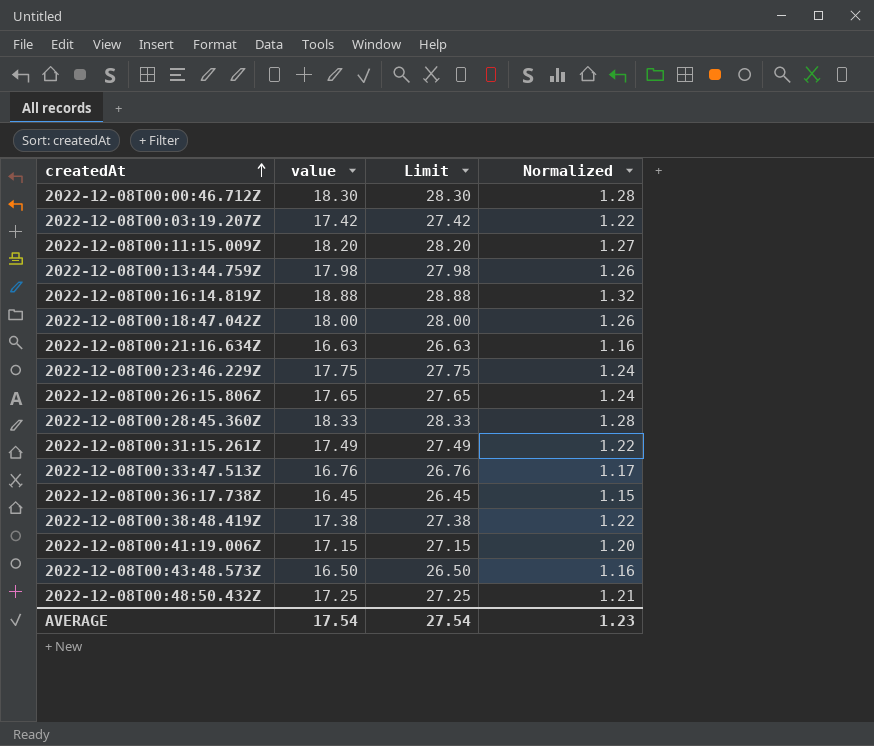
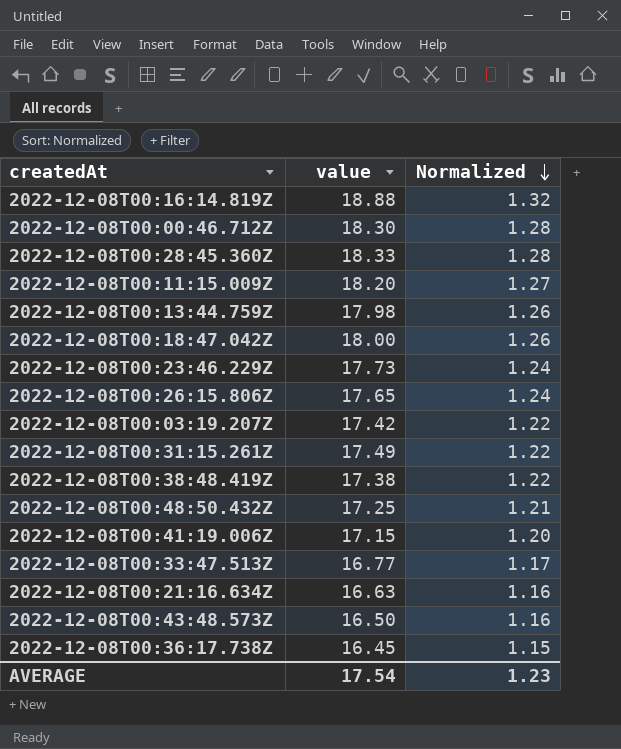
row order: createdAt ascending -> Normalized descending
column Limit | formula: [value] + 10 -> none
2022-12-08T00:23:46.229Z | value: 17.75 -> 17.73
2022-12-08T00:33:47.513Z | value: 16.76 -> 16.77

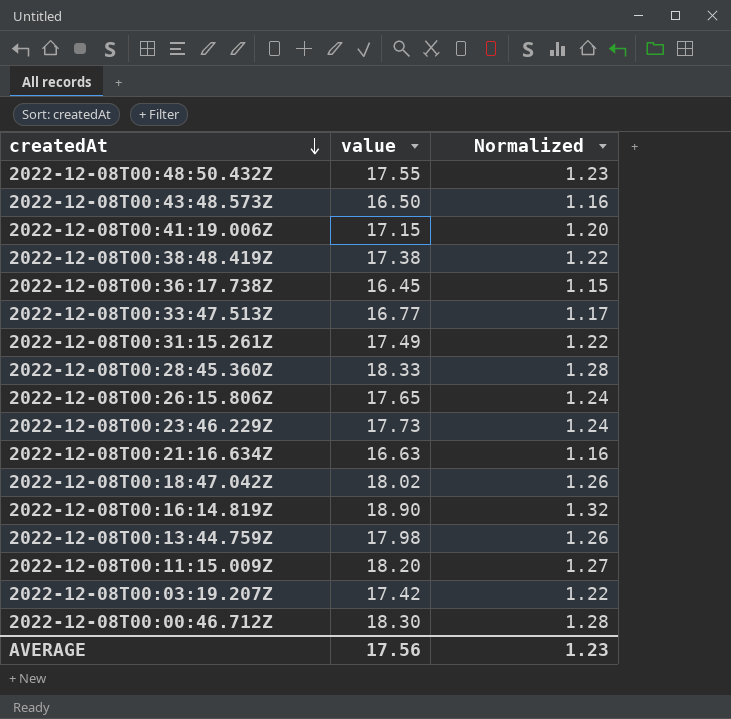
row order: Normalized descending -> createdAt descending
2022-12-08T00:48:50.432Z | value: 17.25 -> 17.55
2022-12-08T00:48:50.432Z | Normalized: 1.21 -> 1.23
2022-12-08T00:18:47.042Z | value: 18.00 -> 18.02
2022-12-08T00:16:14.819Z | value: 18.88 -> 18.90
AVERAGE | value: 17.54 -> 17.56

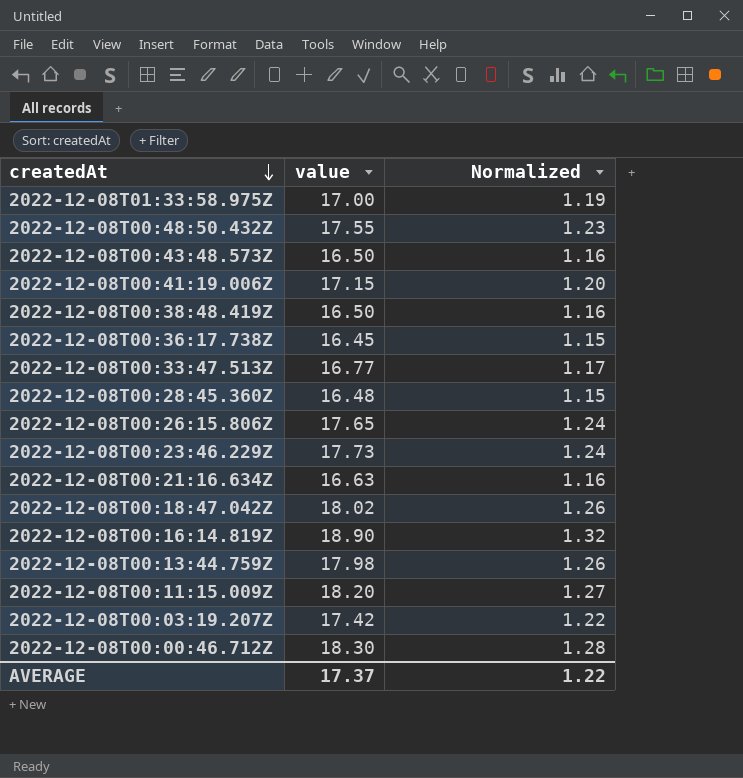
row 2022-12-08T00:31:15.261Z: 17.49 | 1.22 -> none
row 2022-12-08T01:33:58.975Z: none -> 17.00 | 1.19
2022-12-08T00:38:48.419Z | value: 17.38 -> 16.50
2022-12-08T00:38:48.419Z | Normalized: 1.22 -> 1.16
2022-12-08T00:28:45.360Z | value: 18.33 -> 16.48
2022-12-08T00:28:45.360Z | Normalized: 1.28 -> 1.15
AVERAGE | value: 17.56 -> 17.37
AVERAGE | Normalized: 1.23 -> 1.22

